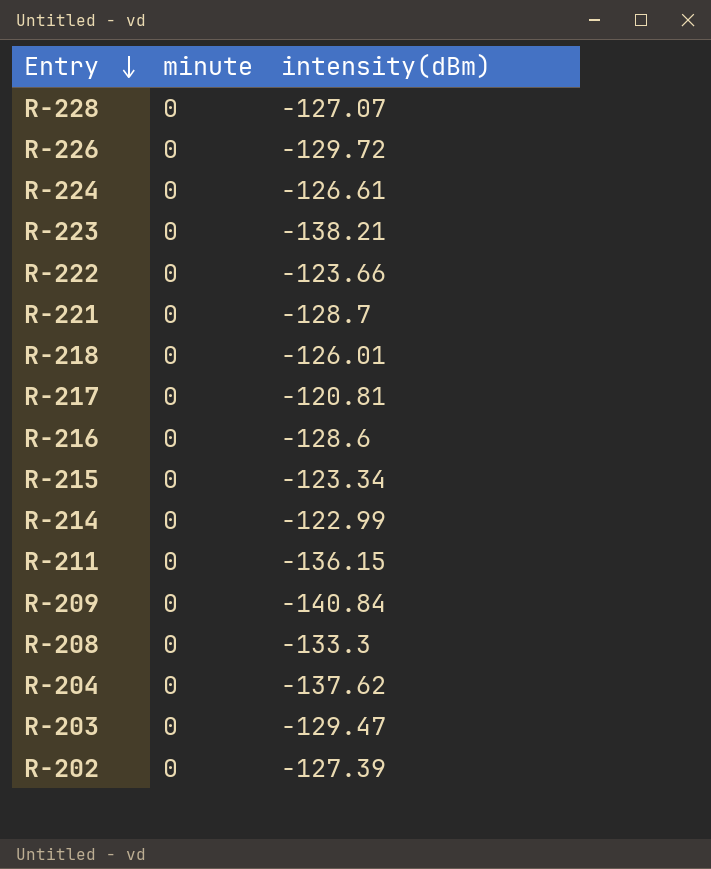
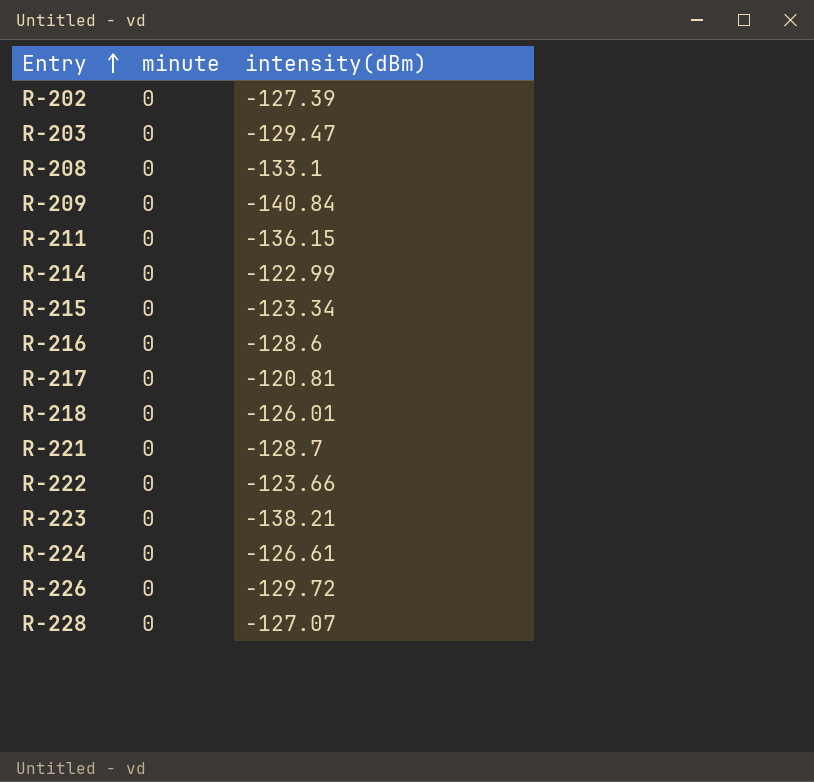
row order: Entry descending -> Entry ascending
row R-204: 0 | -137.62 -> none
R-208 | intensity(dBm): -133.3 -> -133.1

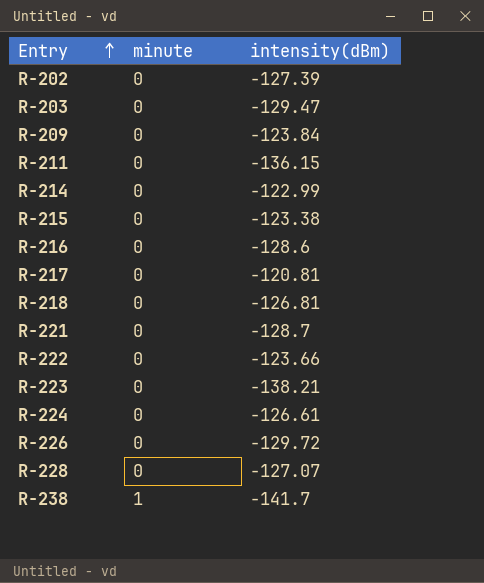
row R-208: 0 | -133.1 -> none
R-209 | intensity(dBm): -140.84 -> -123.84
R-215 | intensity(dBm): -123.34 -> -123.38
R-218 | intensity(dBm): -126.01 -> -126.81
row R-238: none -> 1 | -141.7

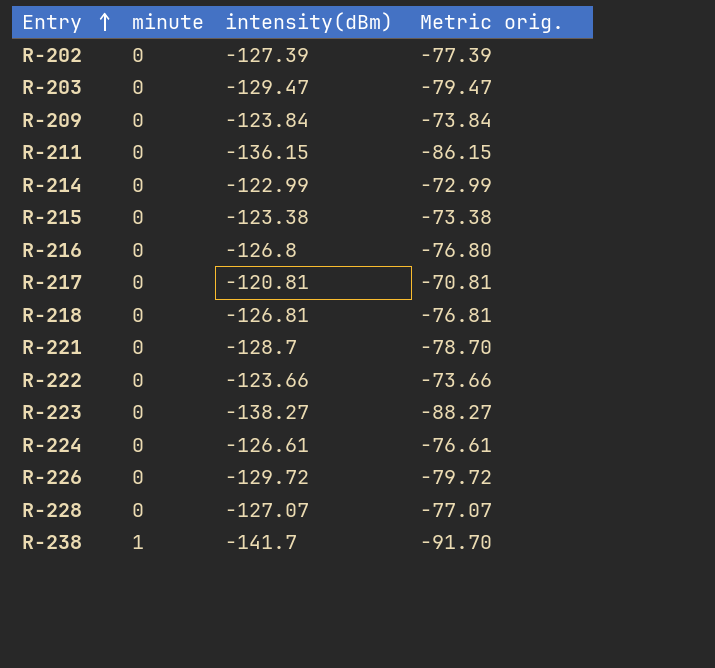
column Metric orig. | formula: none -> [intensity(dBm)] + 50
R-216 | intensity(dBm): -128.6 -> -126.8
R-223 | intensity(dBm): -138.21 -> -138.27

